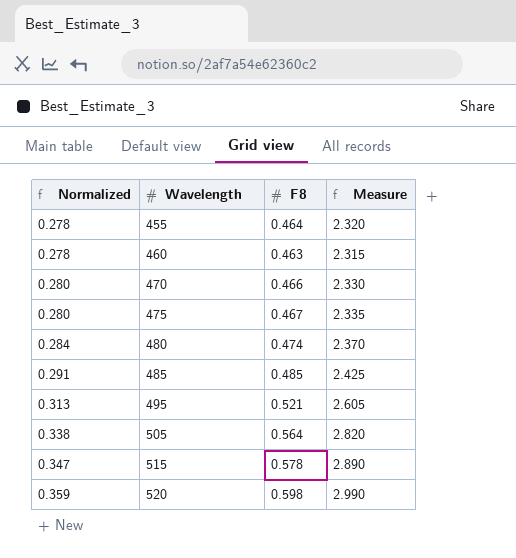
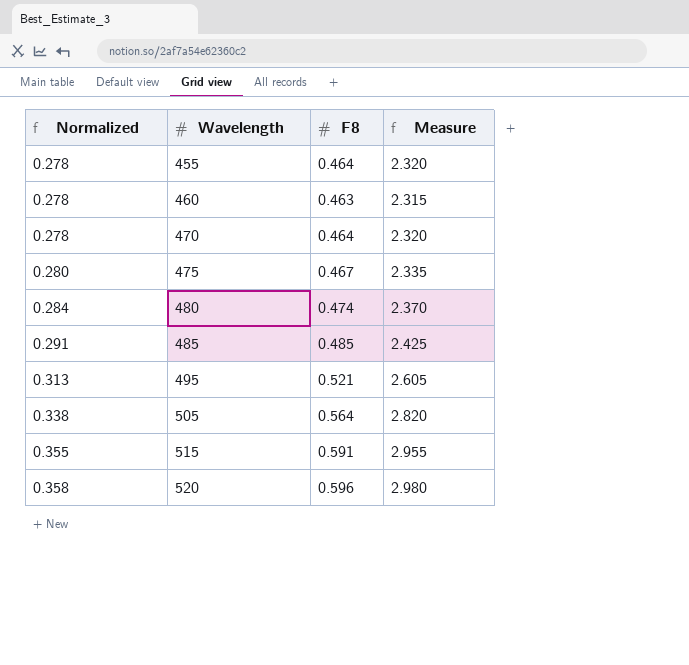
470 | Normalized: 0.280 -> 0.278
470 | F8: 0.466 -> 0.464
470 | Measure: 2.330 -> 2.320
515 | Normalized: 0.347 -> 0.355
515 | F8: 0.578 -> 0.591
515 | Measure: 2.890 -> 2.955
520 | Normalized: 0.359 -> 0.358
520 | F8: 0.598 -> 0.596
520 | Measure: 2.990 -> 2.980

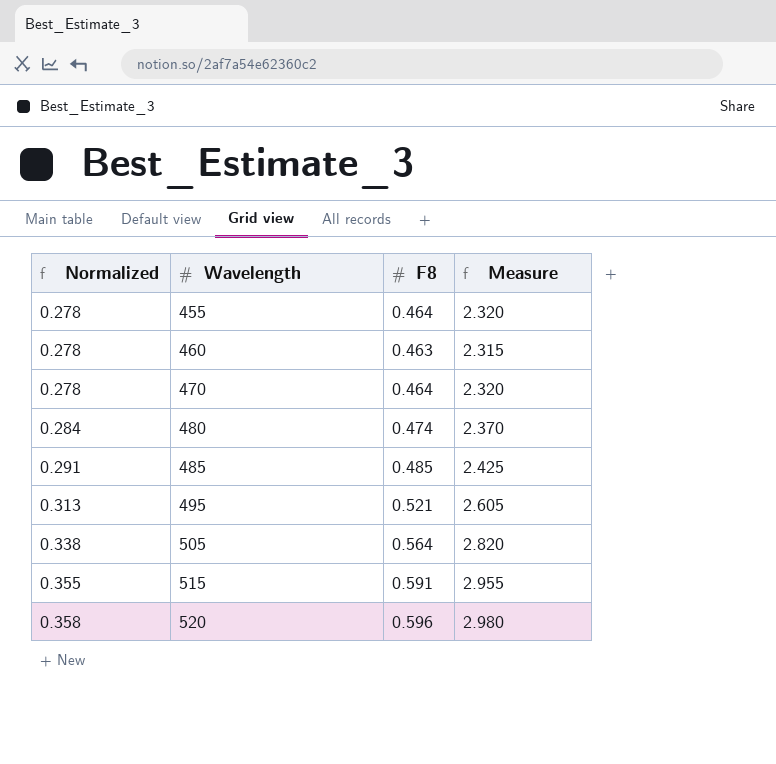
row 475: 0.280 | 0.467 | 2.335 -> none

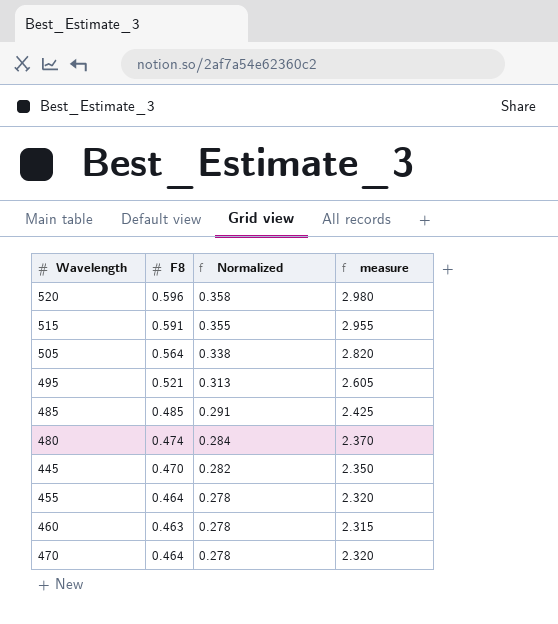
row order: Normalized ascending -> Normalized descending
column Normalized | position: 1 -> 3
column name: Measure -> measure
row 445: none -> 0.470 | 0.282 | 2.350

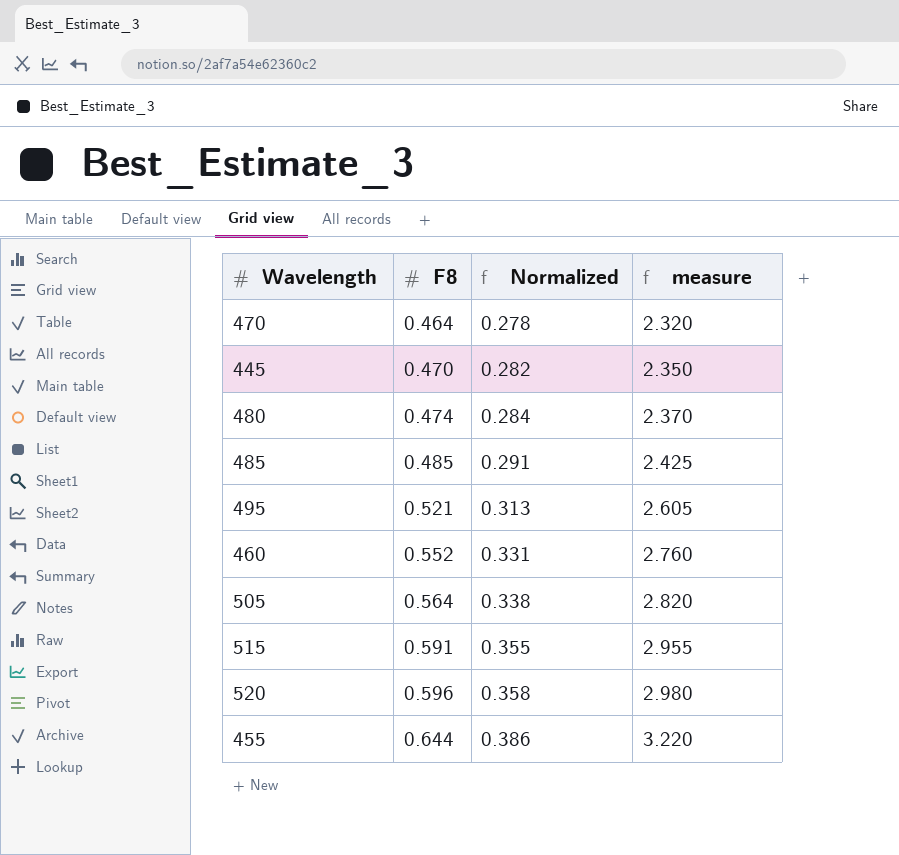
row order: Normalized descending -> F8 ascending
460 | F8: 0.463 -> 0.552
460 | Normalized: 0.278 -> 0.331
460 | measure: 2.315 -> 2.760
455 | F8: 0.464 -> 0.644
455 | Normalized: 0.278 -> 0.386
455 | measure: 2.320 -> 3.220

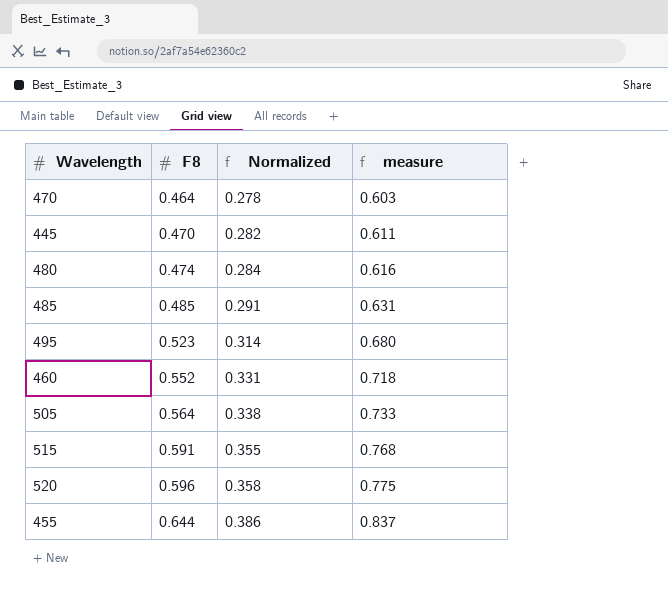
column measure | formula: [F8] * 5 -> [F8] * 1.3
495 | F8: 0.521 -> 0.523
495 | Normalized: 0.313 -> 0.314

